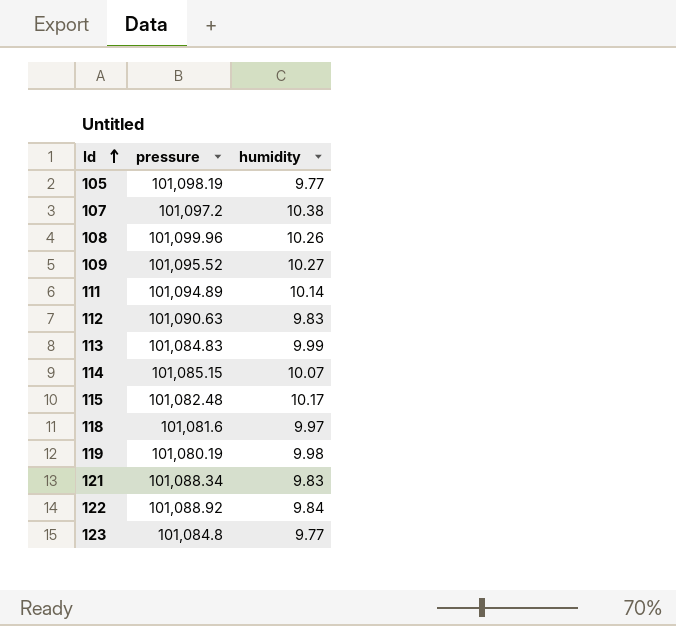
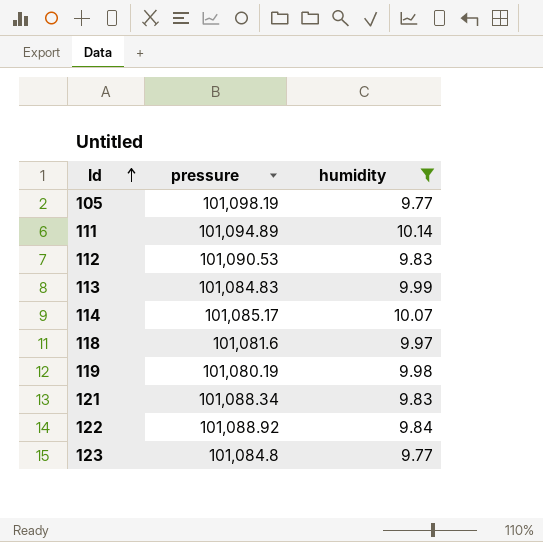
filter: none -> humidity <= 10.14
112 | pressure: 101,090.63 -> 101,090.53
114 | pressure: 101,085.15 -> 101,085.17

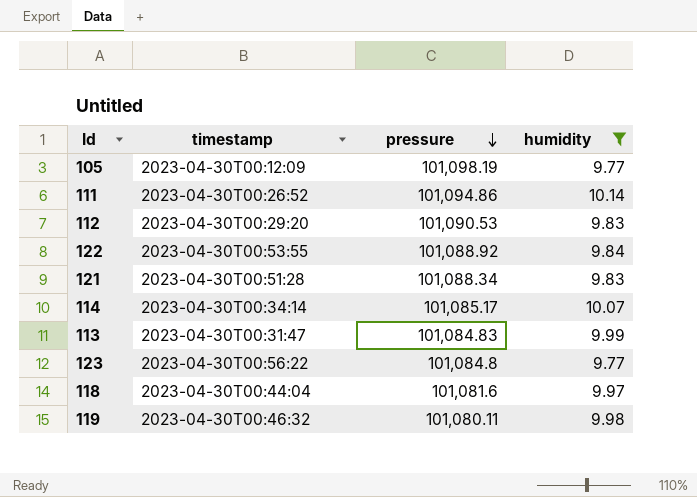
row order: Id ascending -> pressure descending
column timestamp | position: none -> 2
111 | pressure: 101,094.89 -> 101,094.86
119 | pressure: 101,080.19 -> 101,080.11

